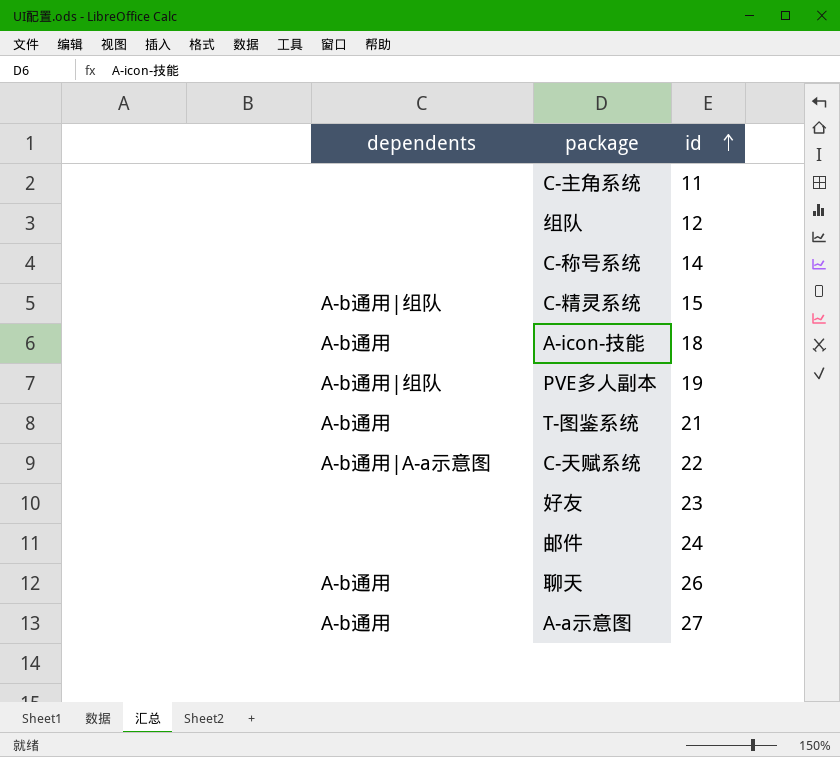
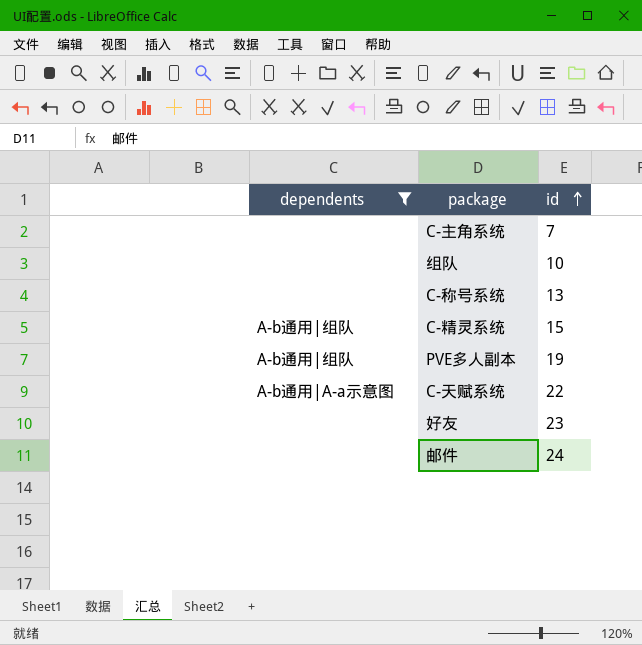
filter: none -> dependents != A-b通用
C-主角系统 | id: 11 -> 7
组队 | id: 12 -> 10
C-称号系统 | id: 14 -> 13

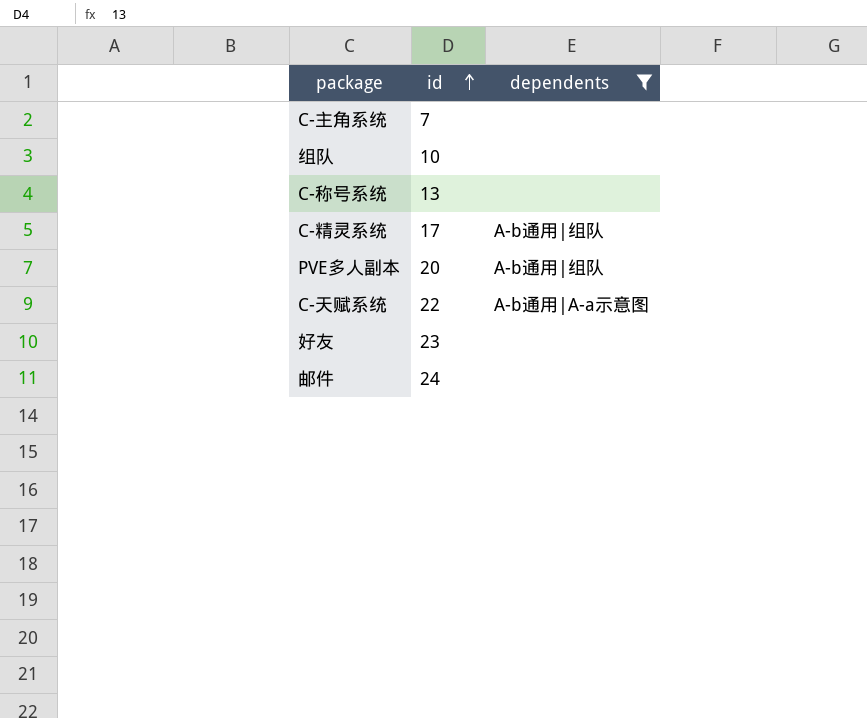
column dependents | position: 1 -> 3
C-精灵系统 | id: 15 -> 17
PVE多人副本 | id: 19 -> 20

